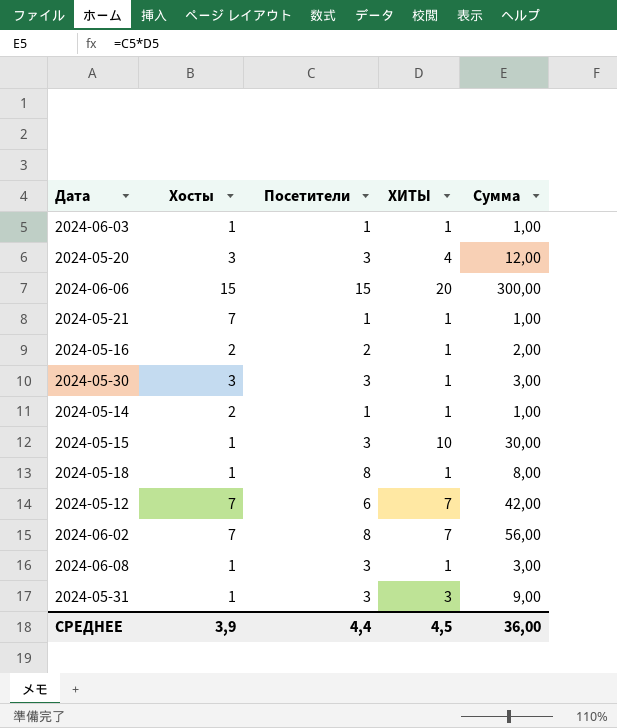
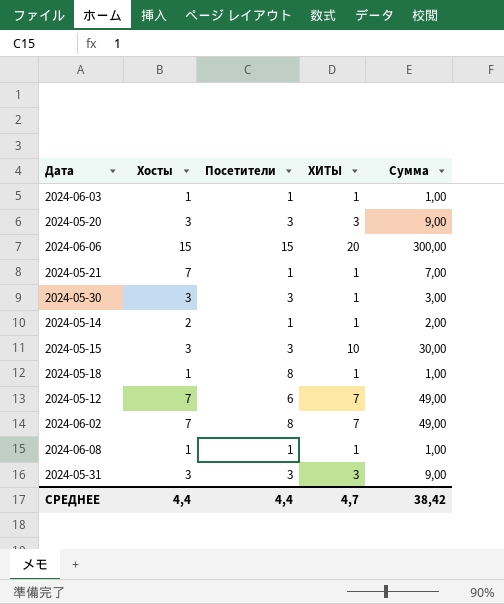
column Сумма | formula: [Посетители] * [ХИТЫ] -> [Хосты] * [ХИТЫ]
row 2024-05-16: 2 | 2 | 1 | 2,00 -> none
2024-05-20 | ХИТЫ: 4 -> 3
2024-05-15 | Хосты: 1 -> 3
2024-06-08 | Посетители: 3 -> 1
2024-05-31 | Хосты: 1 -> 3
СРЕДНЕЕ | Хосты: 3,9 -> 4,4
СРЕДНЕЕ | ХИТЫ: 4,5 -> 4,7
СРЕДНЕЕ | Сумма: 36,00 -> 38,42

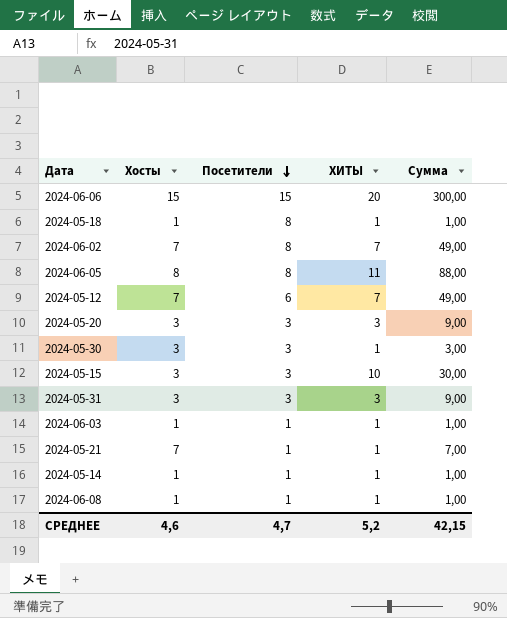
row order: none -> Посетители descending
row 2024-06-05: none -> 8 | 8 | 11 | 88,00
2024-05-14 | Хосты: 2 -> 1
2024-05-14 | Сумма: 2,00 -> 1,00
СРЕДНЕЕ | Хосты: 4,4 -> 4,6
СРЕДНЕЕ | Посетители: 4,4 -> 4,7
СРЕДНЕЕ | ХИТЫ: 4,7 -> 5,2
СРЕДНЕЕ | Сумма: 38,42 -> 42,15

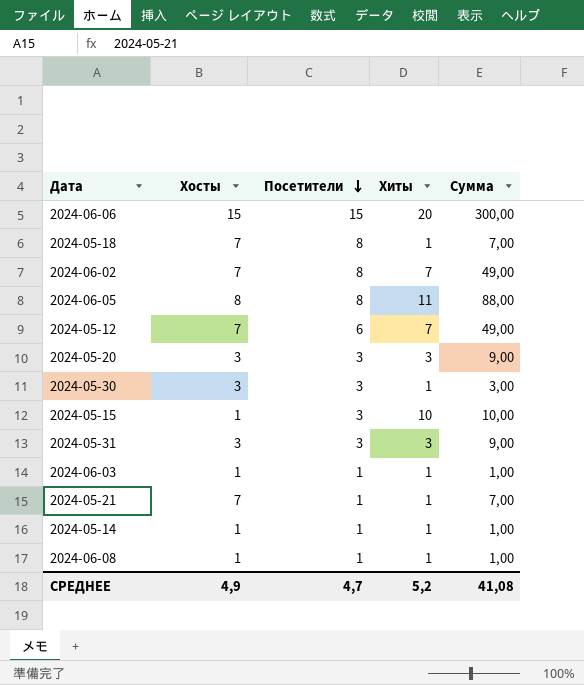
column name: ХИТЫ -> Хиты
2024-05-18 | Хосты: 1 -> 7
2024-05-18 | Сумма: 1,00 -> 7,00
2024-05-15 | Хосты: 3 -> 1
2024-05-15 | Сумма: 30,00 -> 10,00
СРЕДНЕЕ | Хосты: 4,6 -> 4,9
СРЕДНЕЕ | Сумма: 42,15 -> 41,08

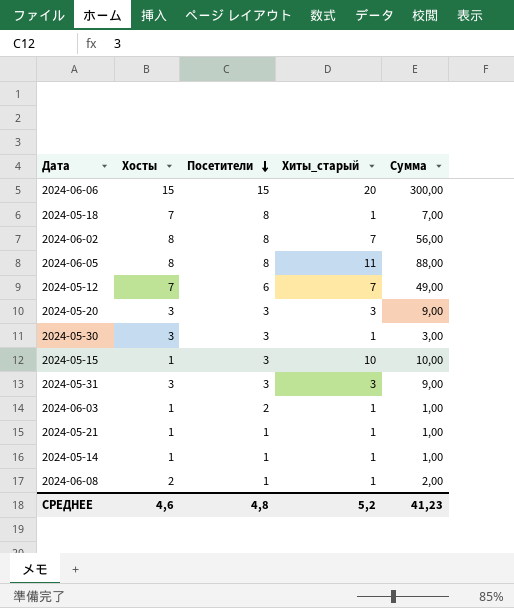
column name: Хиты -> Хиты_старый
2024-06-02 | Хосты: 7 -> 8
2024-06-02 | Сумма: 49,00 -> 56,00
2024-06-03 | Посетители: 1 -> 2
2024-05-21 | Хосты: 7 -> 1
2024-05-21 | Сумма: 7,00 -> 1,00
2024-06-08 | Хосты: 1 -> 2
2024-06-08 | Сумма: 1,00 -> 2,00
СРЕДНЕЕ | Хосты: 4,9 -> 4,6
СРЕДНЕЕ | Посетители: 4,7 -> 4,8
СРЕДНЕЕ | Сумма: 41,08 -> 41,23

